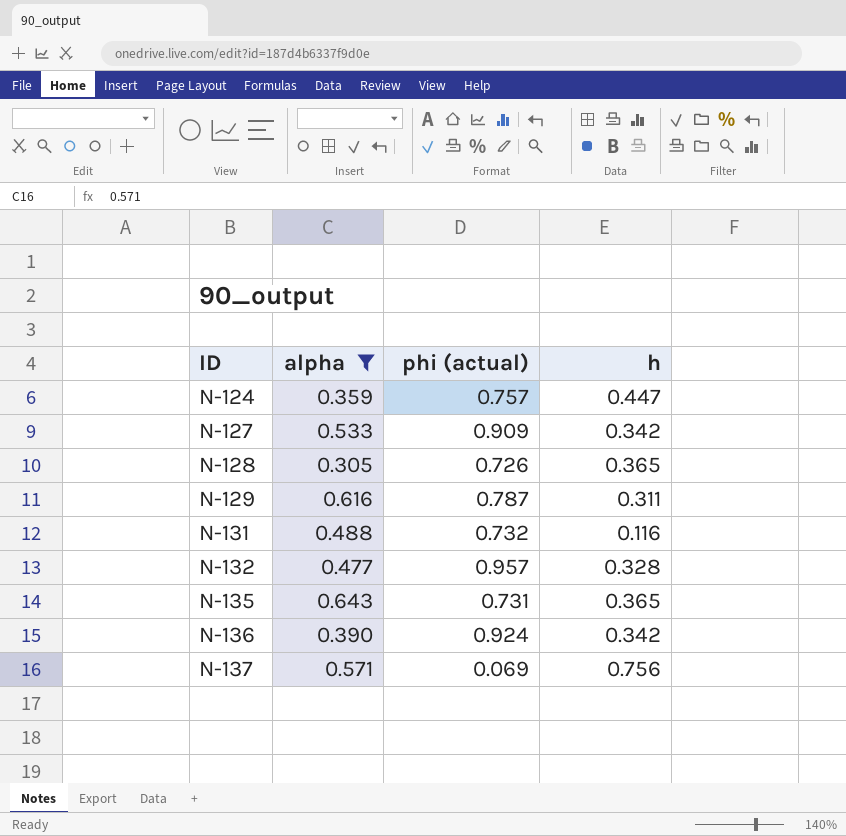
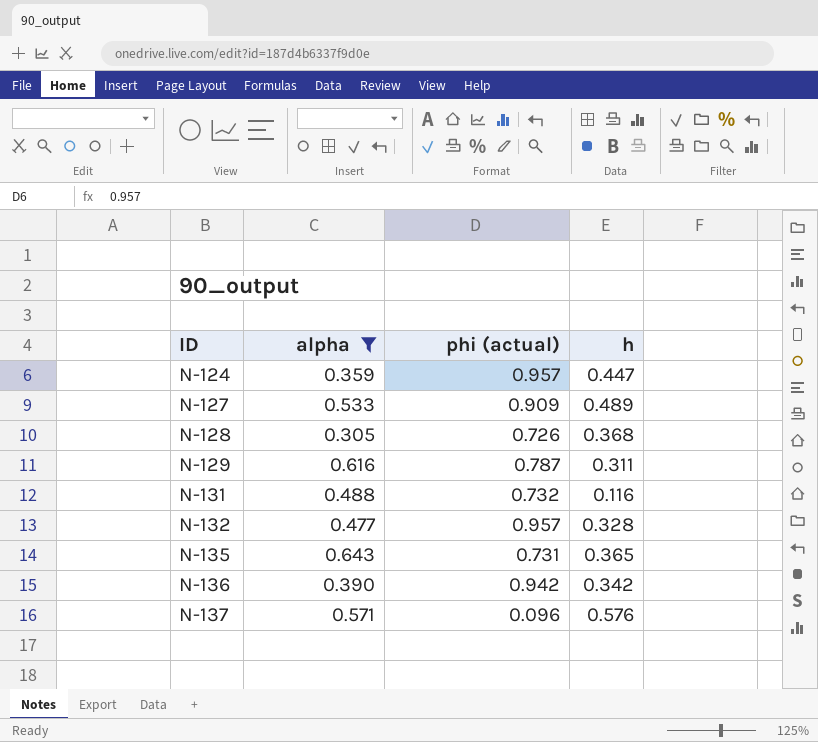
N-124 | phi (actual): 0.757 -> 0.957
N-127 | h: 0.342 -> 0.489
N-128 | h: 0.365 -> 0.368
N-136 | phi (actual): 0.924 -> 0.942
N-137 | phi (actual): 0.069 -> 0.096
N-137 | h: 0.756 -> 0.576

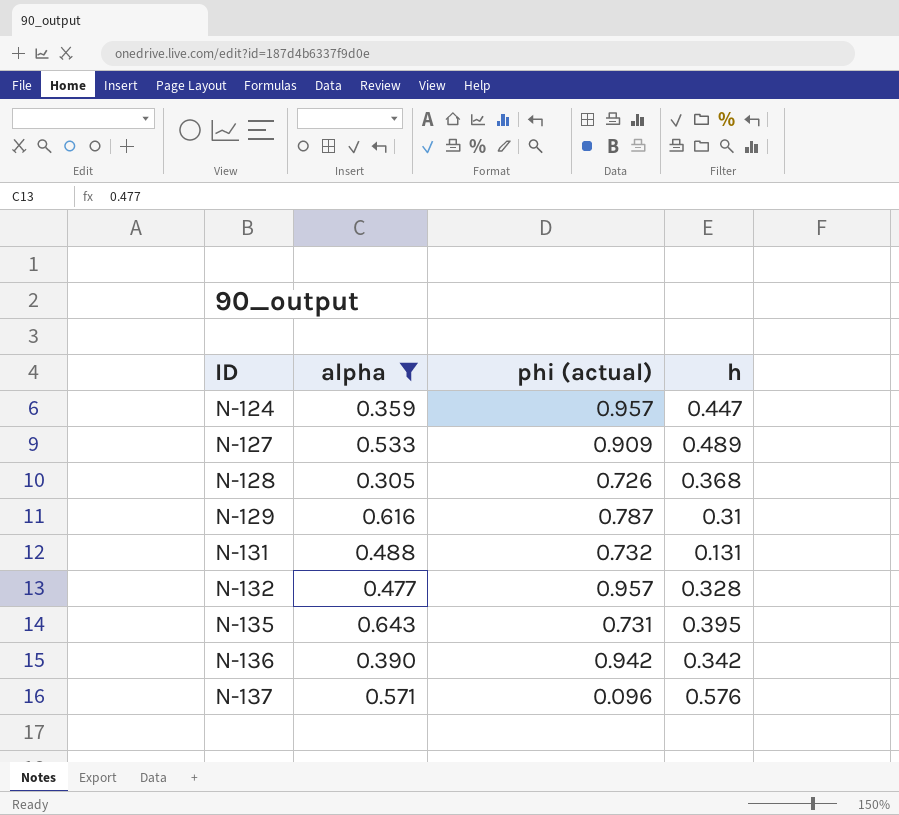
N-129 | h: 0.311 -> 0.31
N-131 | h: 0.116 -> 0.131
N-135 | h: 0.365 -> 0.395

